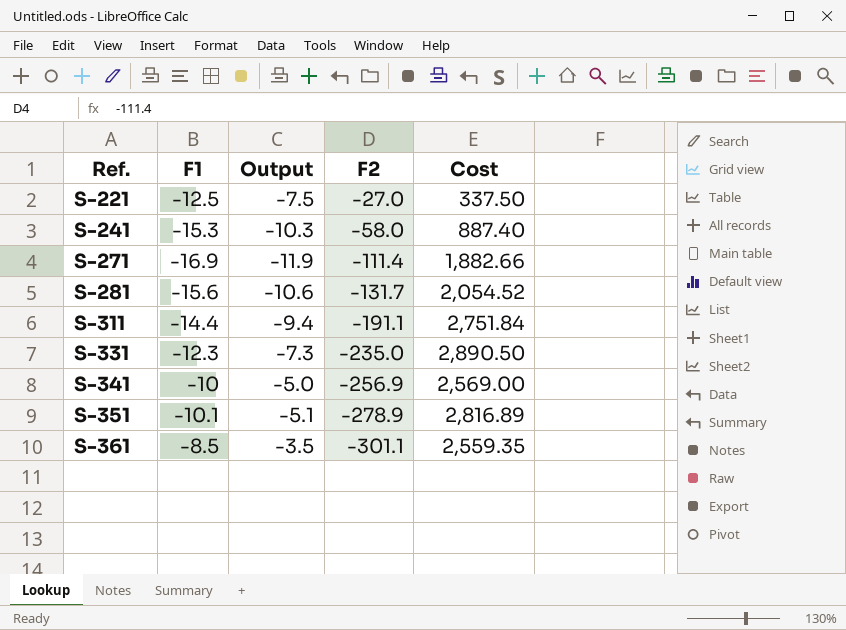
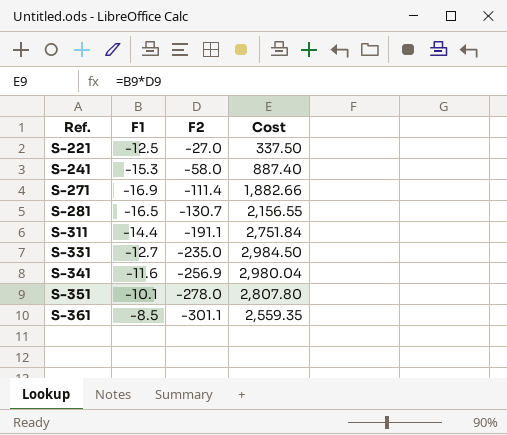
column Output | formula: [F1] + 5 -> none
S-281 | F1: -15.6 -> -16.5
S-281 | F2: -131.7 -> -130.7
S-281 | Cost: 2,054.52 -> 2,156.55
S-331 | F1: -12.3 -> -12.7
S-331 | Cost: 2,890.50 -> 2,984.50
S-341 | F1: -10 -> -11.6
S-341 | Cost: 2,569.00 -> 2,980.04
S-351 | F2: -278.9 -> -278.0
S-351 | Cost: 2,816.89 -> 2,807.80

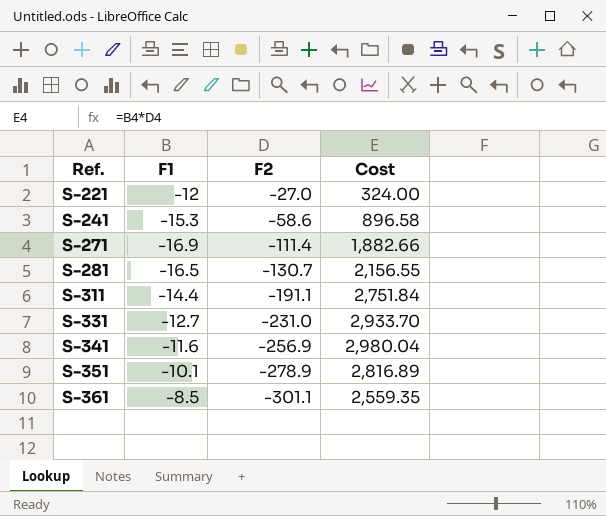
S-221 | F1: -12.5 -> -12
S-221 | Cost: 337.50 -> 324.00
S-241 | F2: -58.0 -> -58.6
S-241 | Cost: 887.40 -> 896.58
S-331 | F2: -235.0 -> -231.0
S-331 | Cost: 2,984.50 -> 2,933.70
S-351 | F2: -278.0 -> -278.9
S-351 | Cost: 2,807.80 -> 2,816.89

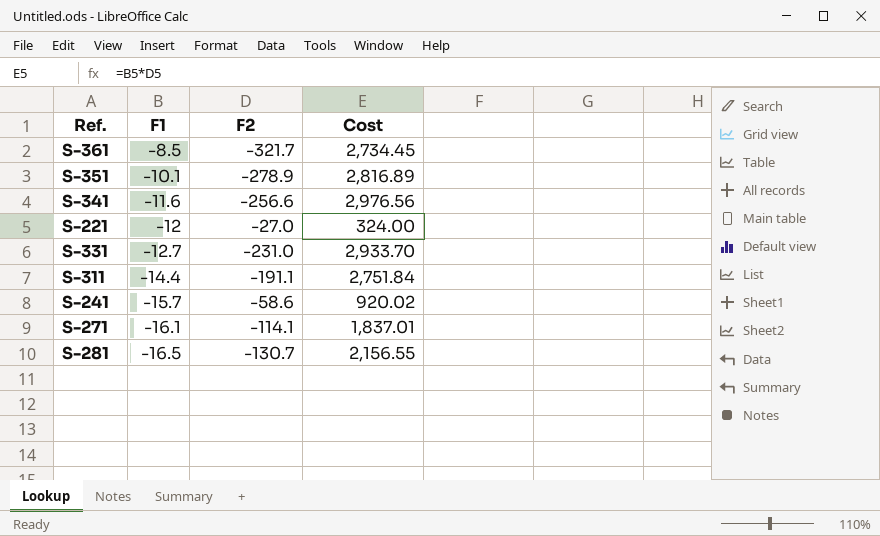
row order: Ref. ascending -> F1 descending
S-361 | F2: -301.1 -> -321.7
S-361 | Cost: 2,559.35 -> 2,734.45
S-341 | F2: -256.9 -> -256.6
S-341 | Cost: 2,980.04 -> 2,976.56
S-241 | F1: -15.3 -> -15.7
S-241 | Cost: 896.58 -> 920.02
S-271 | F1: -16.9 -> -16.1
S-271 | F2: -111.4 -> -114.1
S-271 | Cost: 1,882.66 -> 1,837.01

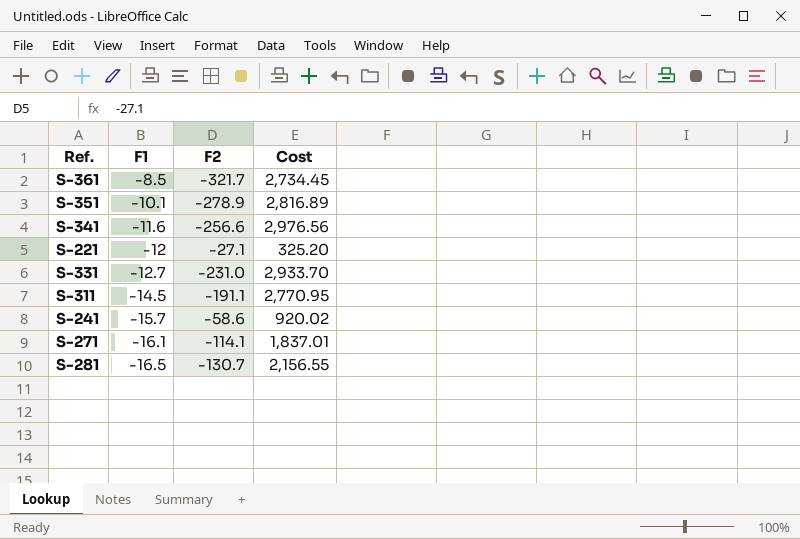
S-221 | F2: -27.0 -> -27.1
S-221 | Cost: 324.00 -> 325.20
S-311 | F1: -14.4 -> -14.5
S-311 | Cost: 2,751.84 -> 2,770.95

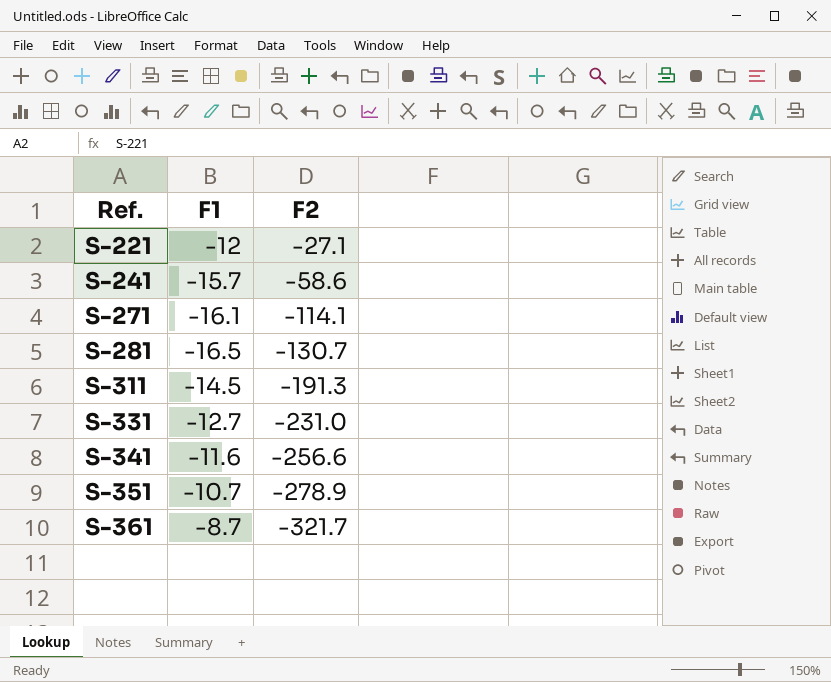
row order: F1 descending -> Ref. ascending
column Cost | formula: [F1] * [F2] -> none
S-311 | F2: -191.1 -> -191.3
S-351 | F1: -10.1 -> -10.7
S-361 | F1: -8.5 -> -8.7

